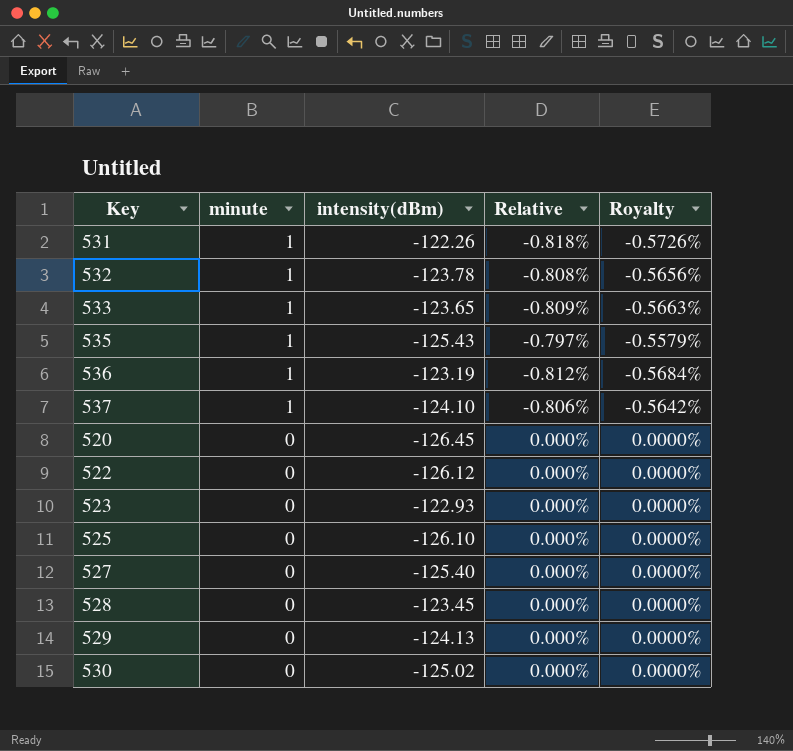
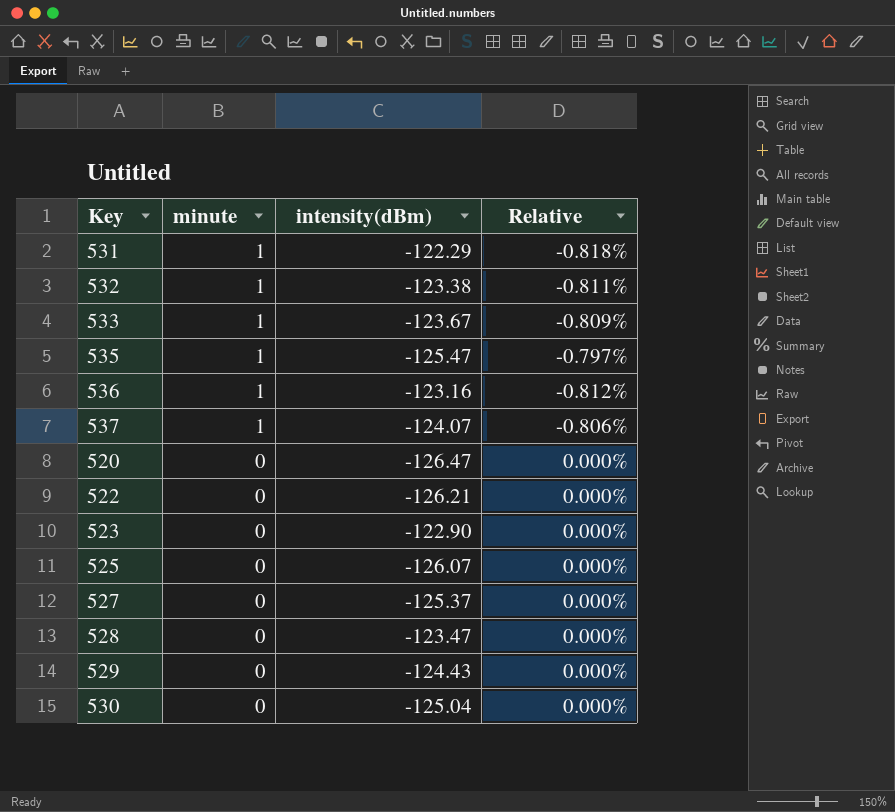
column Royalty | formula: [Relative] * 0.7 -> none
531 | intensity(dBm): -122.26 -> -122.29
532 | intensity(dBm): -123.78 -> -123.38
532 | Relative: -0.808% -> -0.811%
533 | intensity(dBm): -123.65 -> -123.67
535 | intensity(dBm): -125.43 -> -125.47
536 | intensity(dBm): -123.19 -> -123.16
537 | intensity(dBm): -124.10 -> -124.07
520 | intensity(dBm): -126.45 -> -126.47
522 | intensity(dBm): -126.12 -> -126.21
523 | intensity(dBm): -122.93 -> -122.90
525 | intensity(dBm): -126.10 -> -126.07
527 | intensity(dBm): -125.40 -> -125.37
528 | intensity(dBm): -123.45 -> -123.47
529 | intensity(dBm): -124.13 -> -124.43
530 | intensity(dBm): -125.02 -> -125.04

